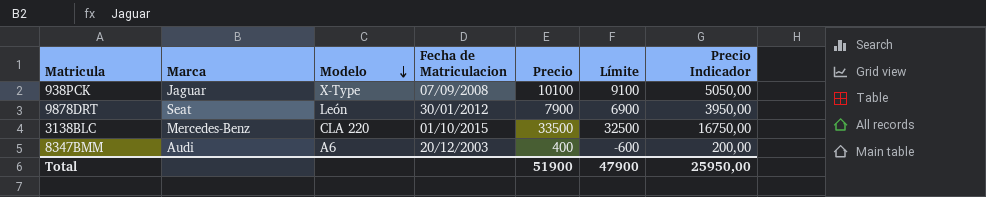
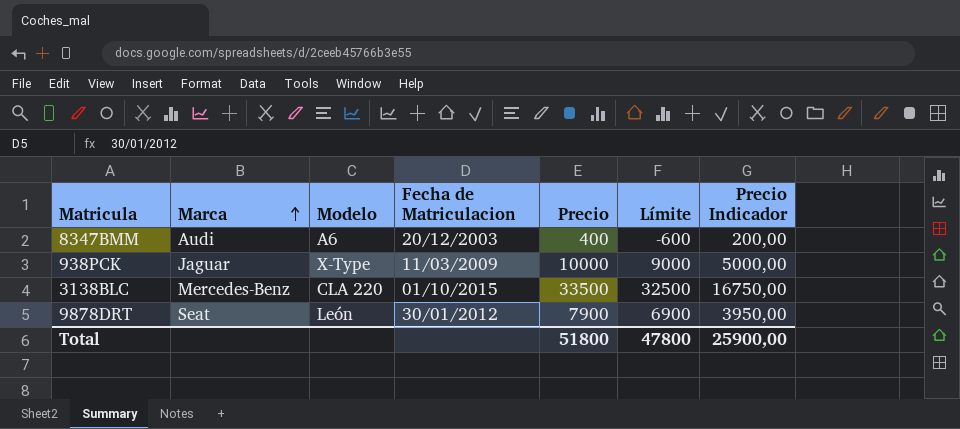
row order: Modelo descending -> Marca ascending
938PCK | Fecha de Matriculacion: 07/09/2008 -> 11/03/2009
938PCK | Precio: 10100 -> 10000
938PCK | Límite: 9100 -> 9000
938PCK | Precio Indicador: 5050,00 -> 5000,00
Total | Precio: 51900 -> 51800
Total | Límite: 47900 -> 47800
Total | Precio Indicador: 25950,00 -> 25900,00

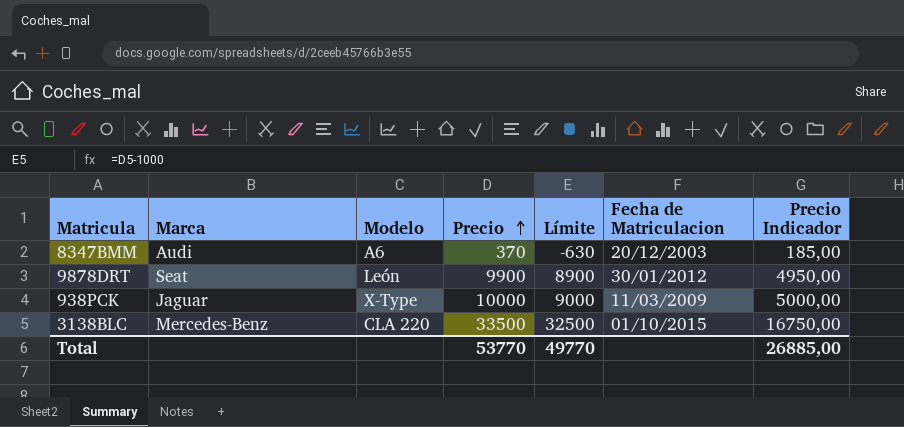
row order: Marca ascending -> Precio ascending
column Fecha de Matriculacion | position: 4 -> 6
8347BMM | Precio: 400 -> 370
8347BMM | Límite: -600 -> -630
8347BMM | Precio Indicador: 200,00 -> 185,00
9878DRT | Precio: 7900 -> 9900
9878DRT | Límite: 6900 -> 8900
9878DRT | Precio Indicador: 3950,00 -> 4950,00
Total | Precio: 51800 -> 53770
Total | Límite: 47800 -> 49770
Total | Precio Indicador: 25900,00 -> 26885,00

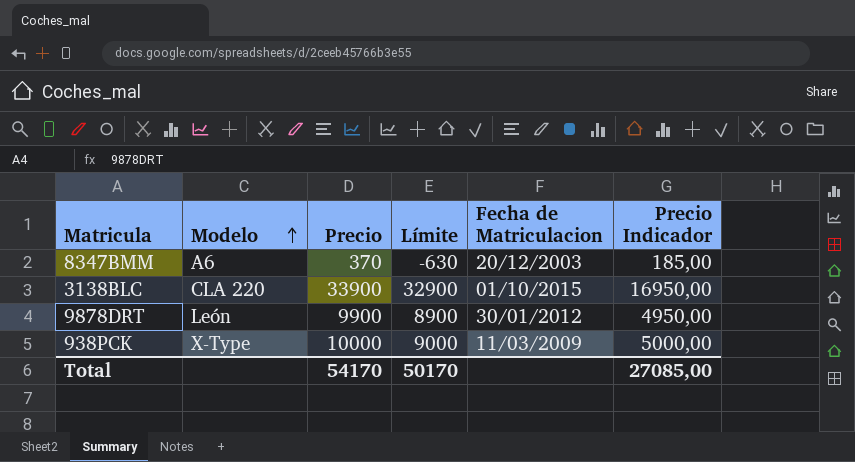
row order: Precio ascending -> Modelo ascending
column Marca | position: 2 -> none
3138BLC | Precio: 33500 -> 33900
3138BLC | Límite: 32500 -> 32900
3138BLC | Precio Indicador: 16750,00 -> 16950,00
Total | Precio: 53770 -> 54170
Total | Límite: 49770 -> 50170
Total | Precio Indicador: 26885,00 -> 27085,00

